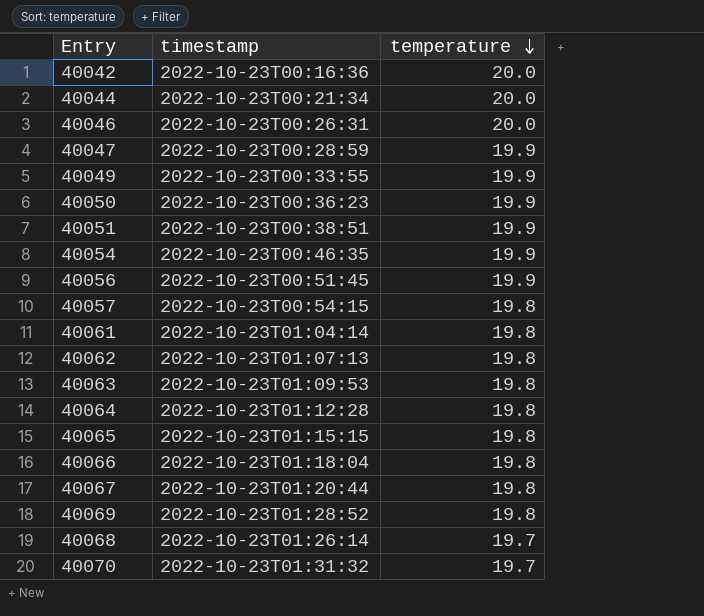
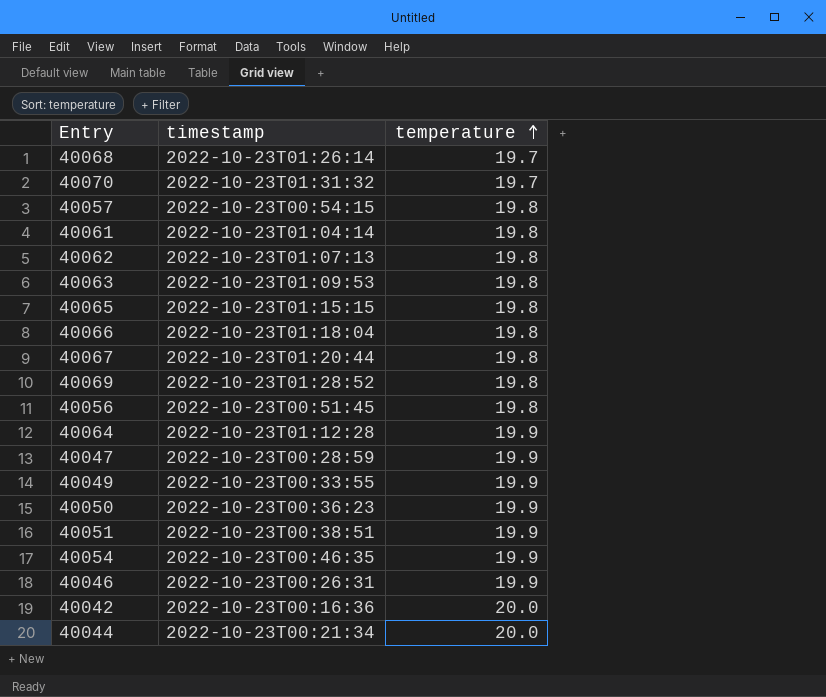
row order: temperature descending -> temperature ascending
40056 | temperature: 19.9 -> 19.8
40064 | temperature: 19.8 -> 19.9
40046 | temperature: 20.0 -> 19.9

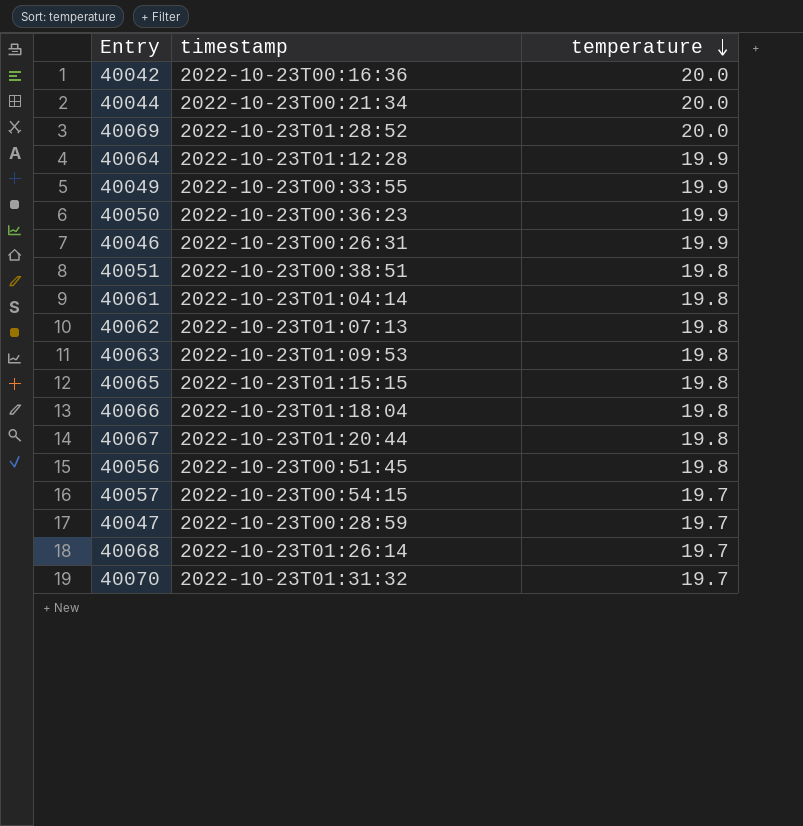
row order: temperature ascending -> temperature descending
row 40054: 2022-10-23T00:46:35 | 19.9 -> none
40069 | temperature: 19.8 -> 20.0
40051 | temperature: 19.9 -> 19.8
40057 | temperature: 19.8 -> 19.7
40047 | temperature: 19.9 -> 19.7

